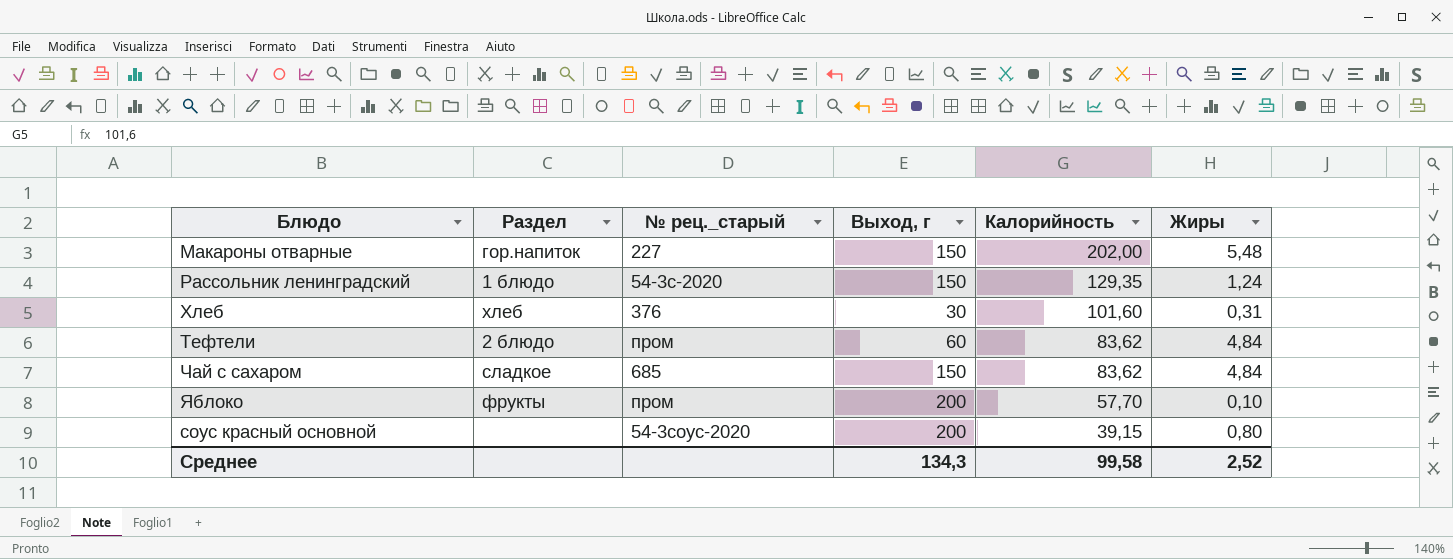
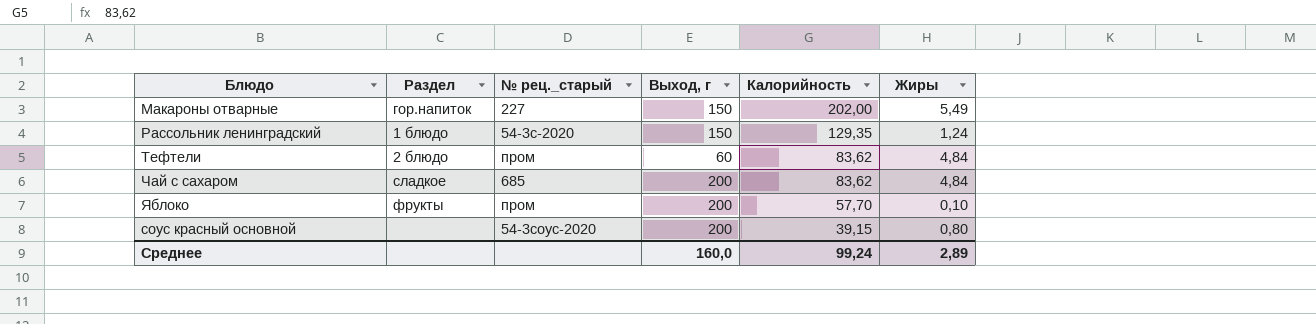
row Хлеб: хлеб | 376 | 30 | 101,60 | 0,31 -> none
Макароны отварные | Жиры: 5,48 -> 5,49
Чай с сахаром | Выход, г: 150 -> 200
Среднее | Выход, г: 134,3 -> 160,0
Среднее | Калорийность: 99,58 -> 99,24
Среднее | Жиры: 2,52 -> 2,89

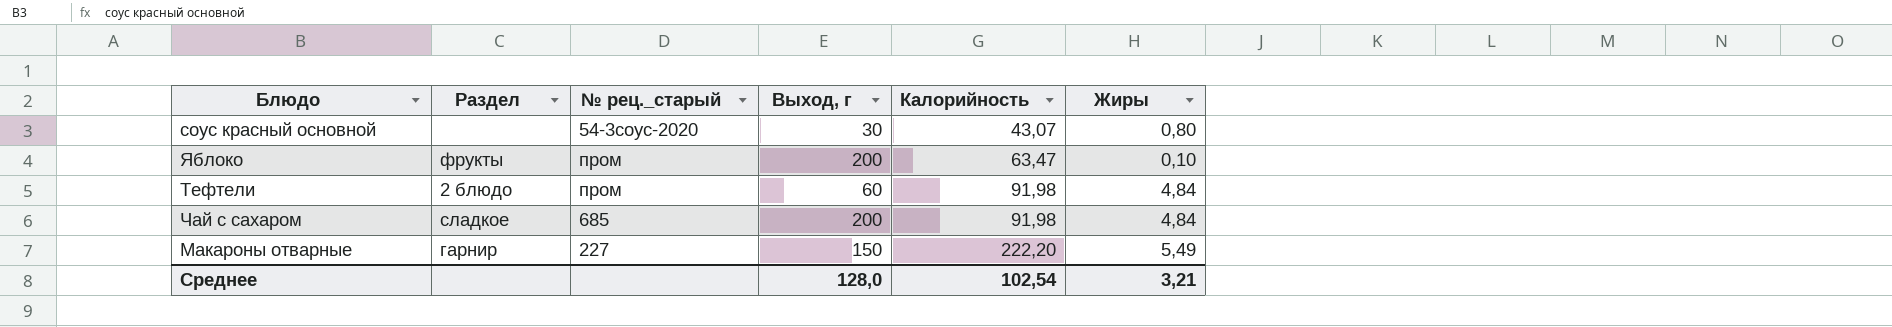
row order: Калорийность descending -> Калорийность ascending
row Рассольник ленинградский: 1 блюдо | 54-3с-2020 | 150 | 129,35 | 1,24 -> none
соус красный основной | Выход, г: 200 -> 30
соус красный основной | Калорийность: 39,15 -> 43,07
Яблоко | Калорийность: 57,70 -> 63,47
Тефтели | Калорийность: 83,62 -> 91,98
Чай с сахаром | Калорийность: 83,62 -> 91,98
Макароны отварные | Раздел: гор.напиток -> гарнир
Макароны отварные | Калорийность: 202,00 -> 222,20
Среднее | Выход, г: 160,0 -> 128,0
Среднее | Калорийность: 99,24 -> 102,54
Среднее | Жиры: 2,89 -> 3,21

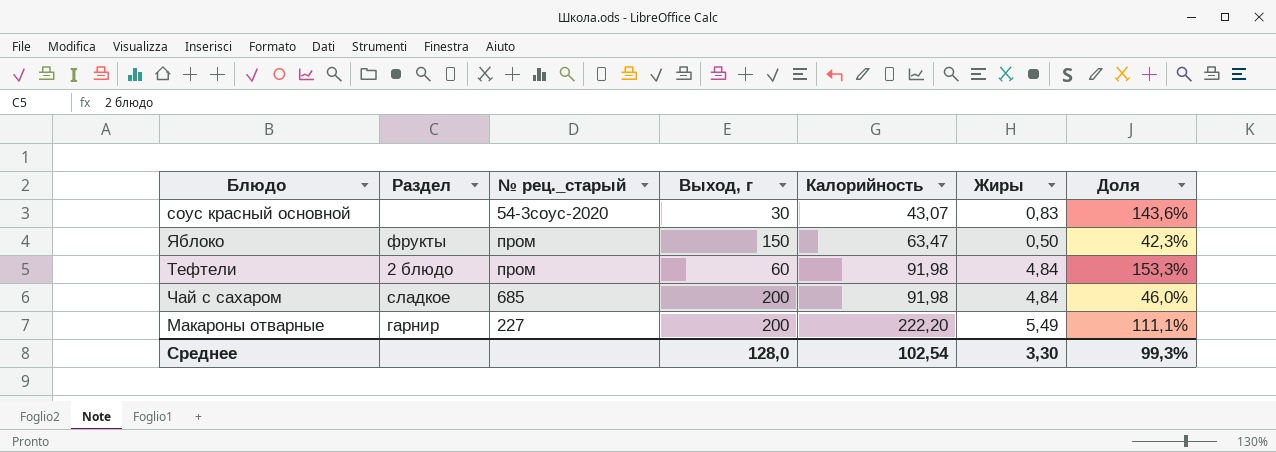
column Доля | formula: none -> [Калорийность] / [Выход, г]
соус красный основной | Жиры: 0,80 -> 0,83
Яблоко | Выход, г: 200 -> 150
Яблоко | Жиры: 0,10 -> 0,50
Макароны отварные | Выход, г: 150 -> 200
Среднее | Жиры: 3,21 -> 3,30

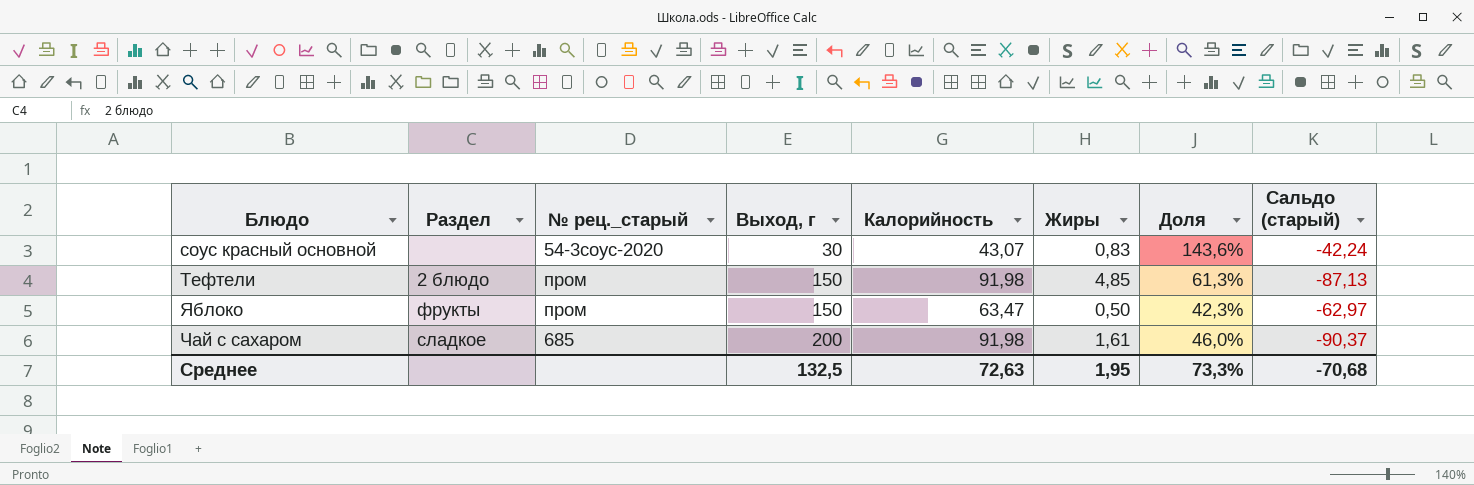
row order: Калорийность ascending -> Выход, г ascending
column Сальдо (старый) | formula: none -> [Жиры] - [Калорийность]
row Макароны отварные: гарнир | 227 | 200 | 222,20 | 5,49 | 111,1% -> none
Тефтели | Выход, г: 60 -> 150
Тефтели | Жиры: 4,84 -> 4,85
Тефтели | Доля: 153,3% -> 61,3%
Чай с сахаром | Жиры: 4,84 -> 1,61
Среднее | Выход, г: 128,0 -> 132,5
Среднее | Калорийность: 102,54 -> 72,63
Среднее | Жиры: 3,30 -> 1,95
Среднее | Доля: 99,3% -> 73,3%

